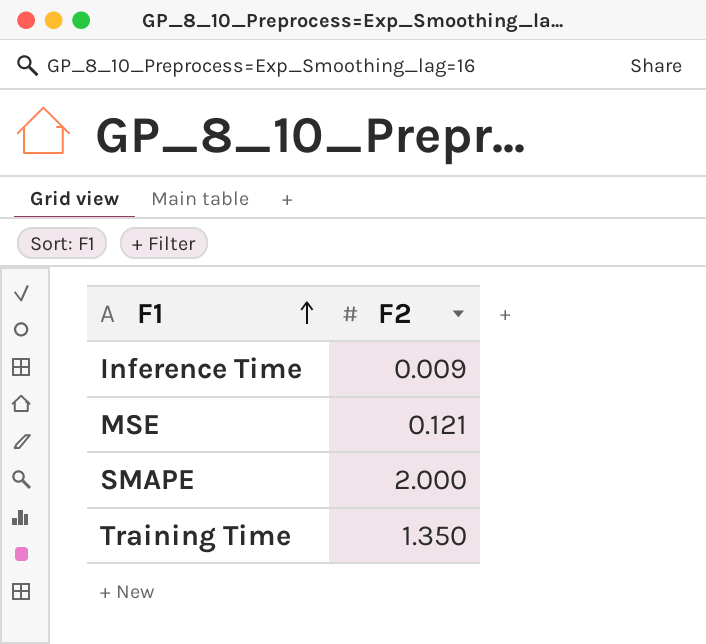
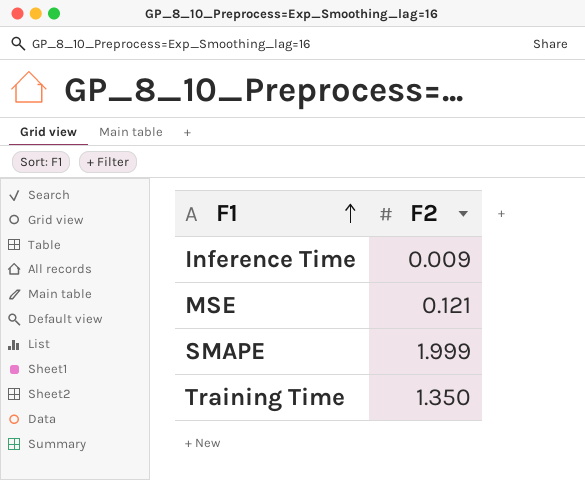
SMAPE | F2: 2.000 -> 1.999

